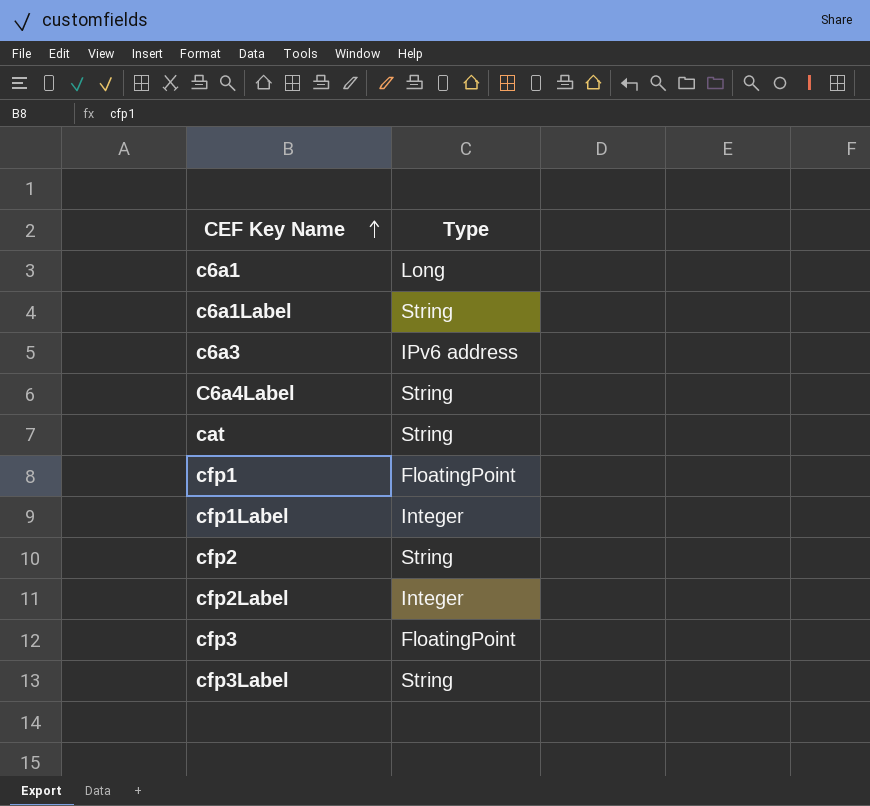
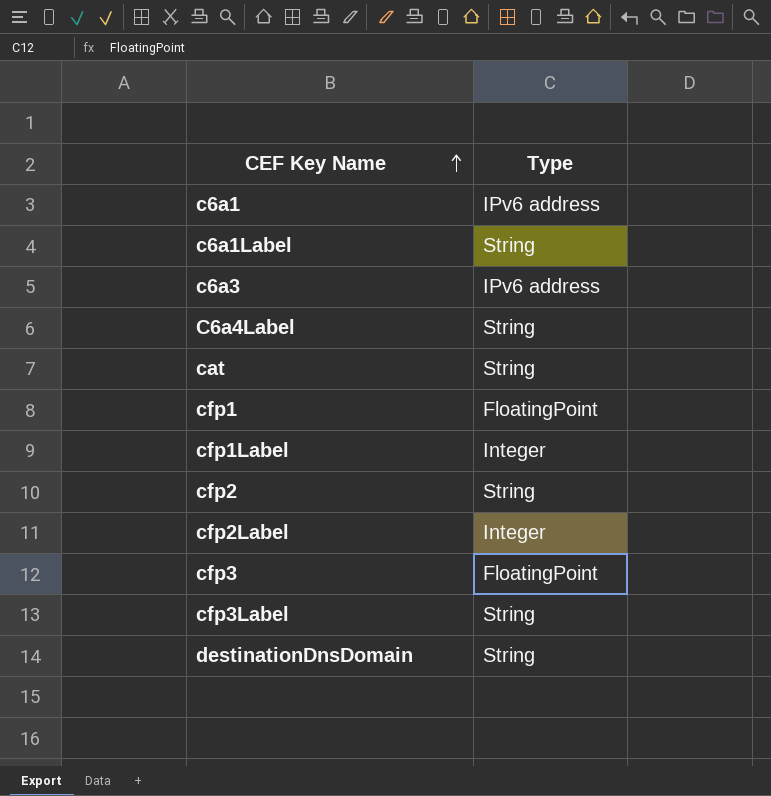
c6a1 | Type: Long -> IPv6 address
row destinationDnsDomain: none -> String

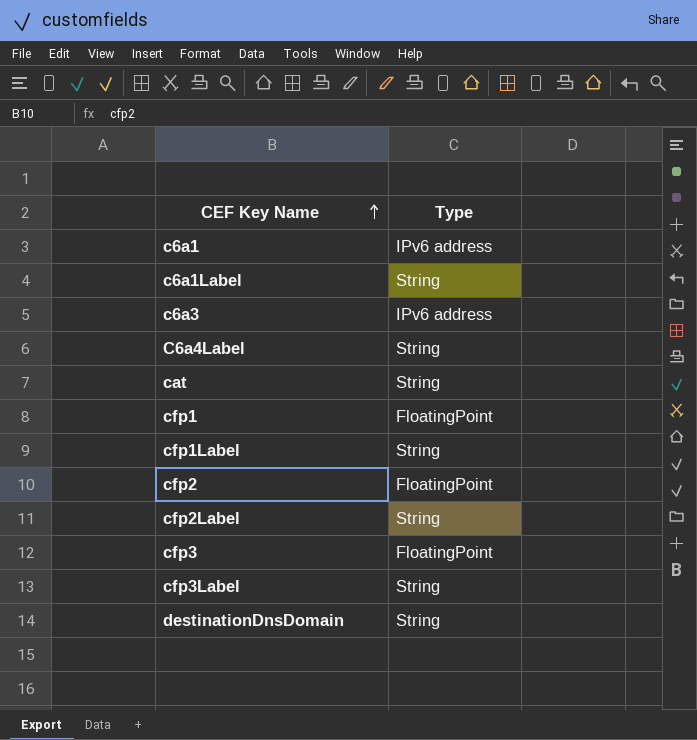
cfp1Label | Type: Integer -> String
cfp2 | Type: String -> FloatingPoint
cfp2Label | Type: Integer -> String

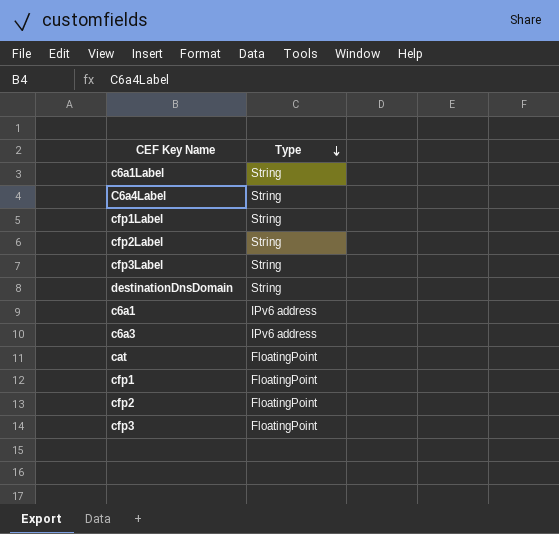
row order: CEF Key Name ascending -> Type descending
cat | Type: String -> FloatingPoint

